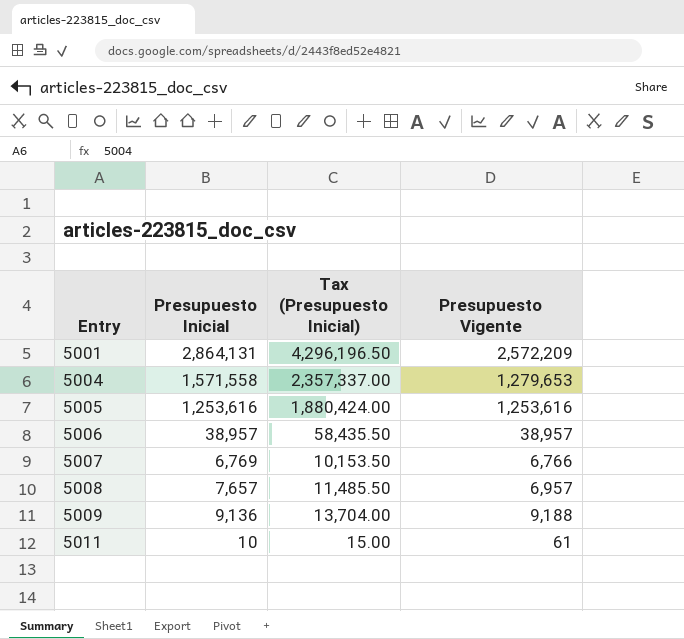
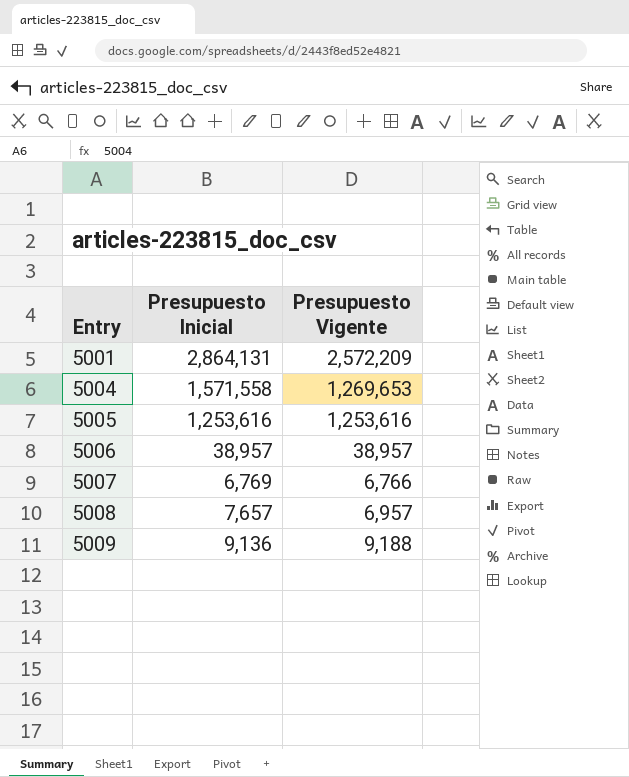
column Tax (Presupuesto Inicial) | formula: [Presupuesto Inicial] * 1.5 -> none
row 5011: 10 | 15.00 | 61 -> none
5004 | Presupuesto Vigente: 1,279,653 -> 1,269,653

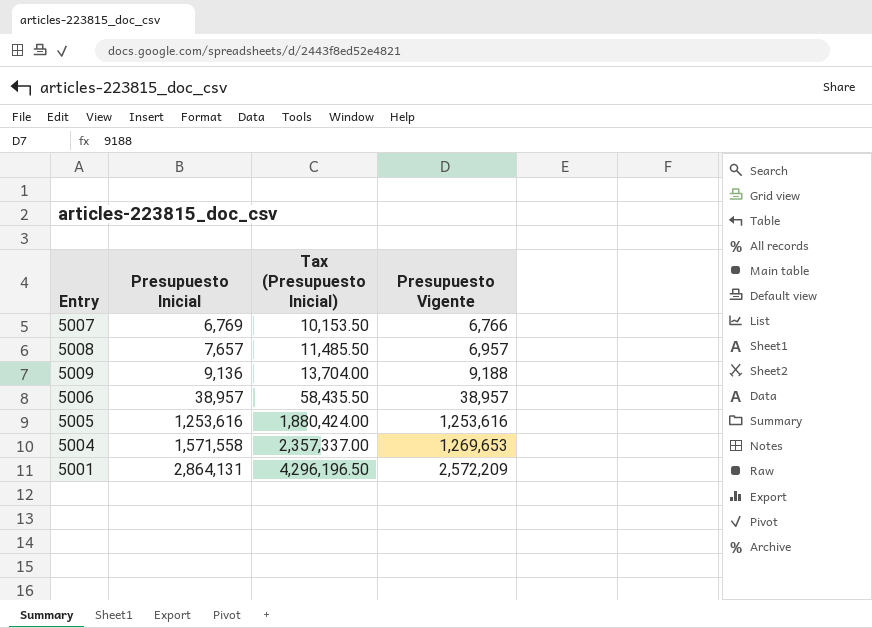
row order: Entry ascending -> Presupuesto Inicial ascending
column Tax (Presupuesto Inicial) | formula: none -> [Presupuesto Inicial] * 1.5

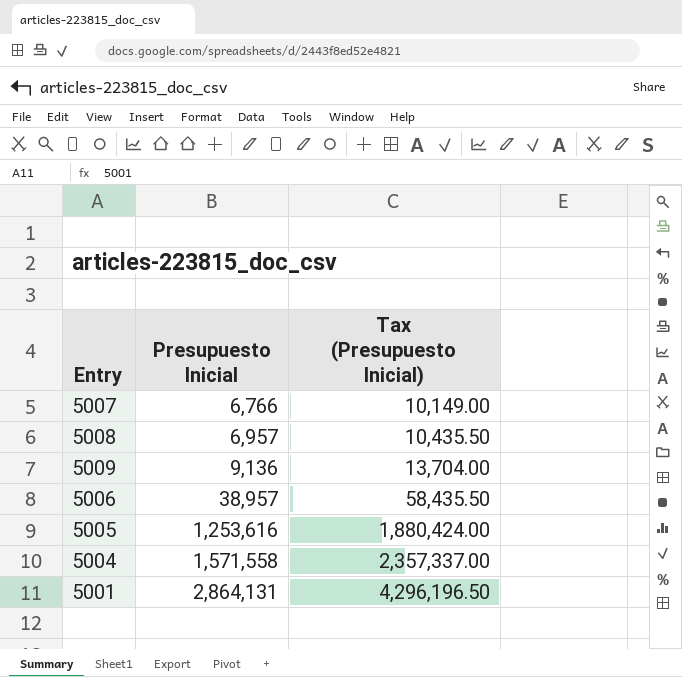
column Presupuesto Vigente | position: 4 -> none
5007 | Presupuesto Inicial: 6,769 -> 6,766
5007 | Tax (Presupuesto Inicial): 10,153.50 -> 10,149.00
5008 | Presupuesto Inicial: 7,657 -> 6,957
5008 | Tax (Presupuesto Inicial): 11,485.50 -> 10,435.50

